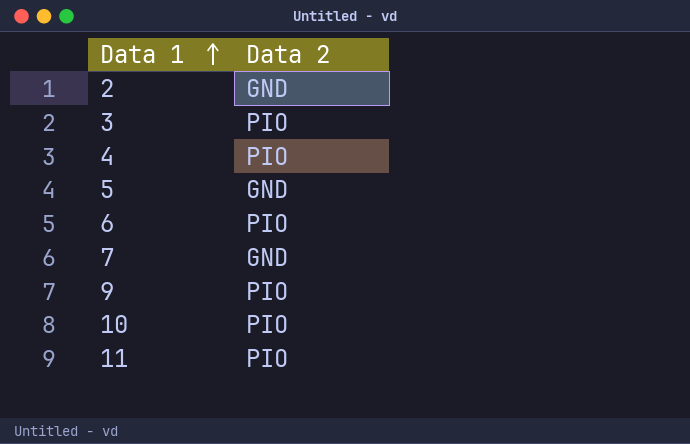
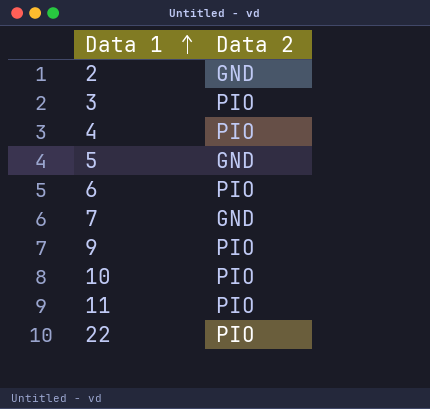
row 22: none -> PIO

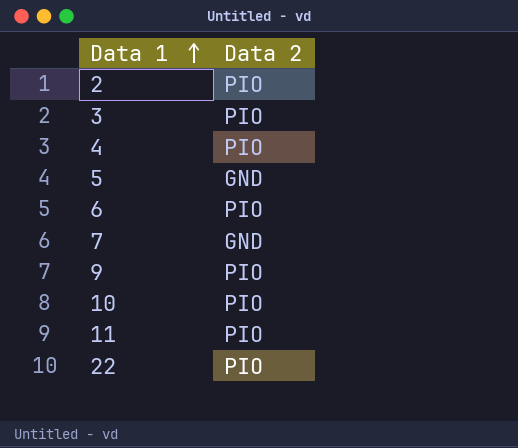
2 | Data 2: GND -> PIO

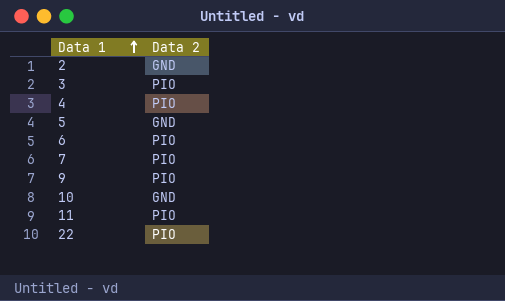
2 | Data 2: PIO -> GND
7 | Data 2: GND -> PIO
10 | Data 2: PIO -> GND

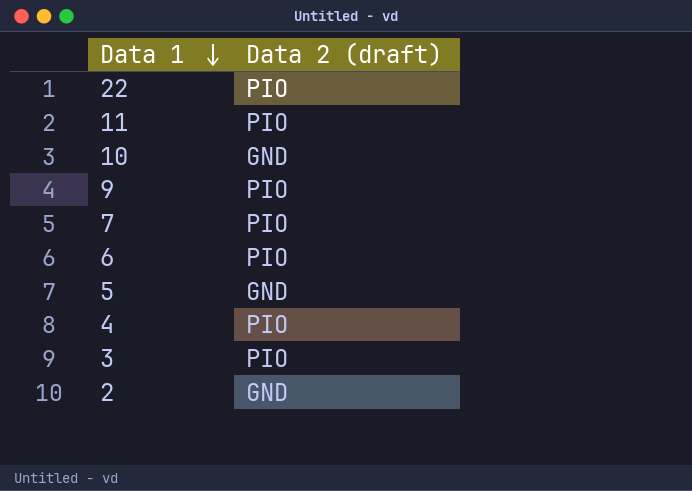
row order: Data 1 ascending -> Data 1 descending
column name: Data 2 -> Data 2 (draft)

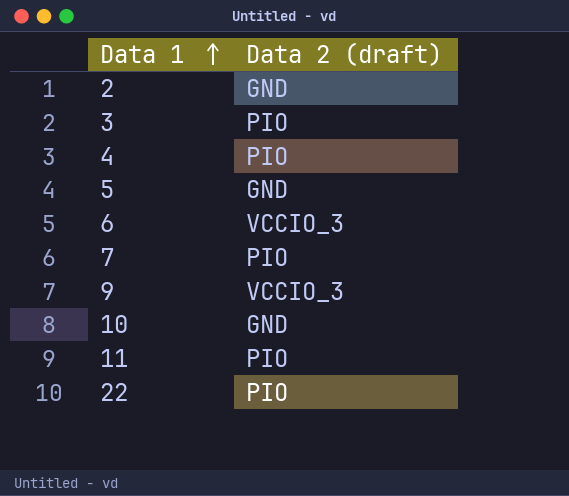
row order: Data 1 descending -> Data 1 ascending
6 | Data 2 (draft): PIO -> VCCIO_3
9 | Data 2 (draft): PIO -> VCCIO_3

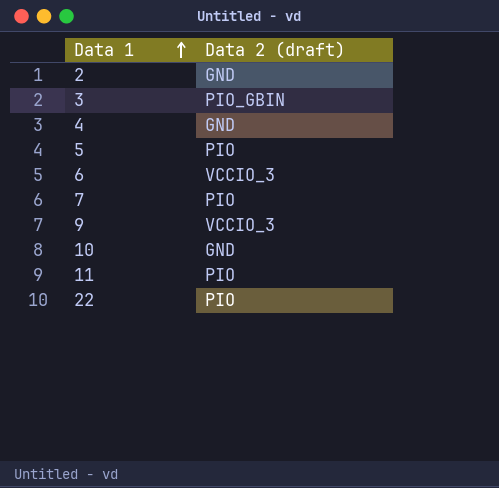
3 | Data 2 (draft): PIO -> PIO_GBIN
4 | Data 2 (draft): PIO -> GND
5 | Data 2 (draft): GND -> PIO

